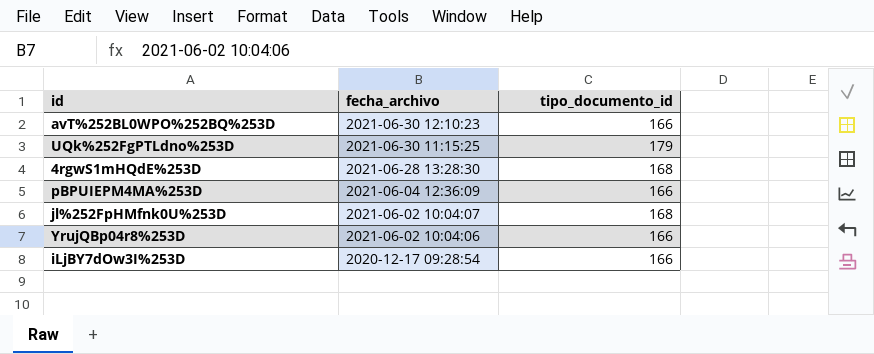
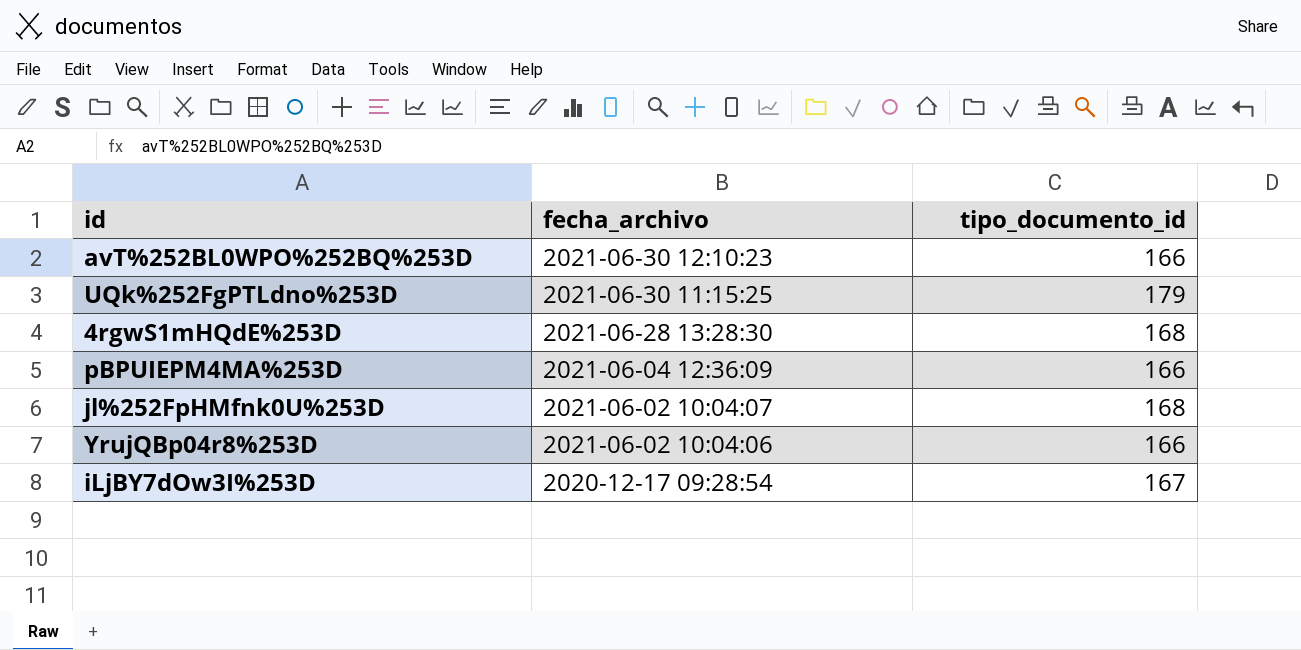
iLjBY7dOw3I%253D | tipo_documento_id: 166 -> 167

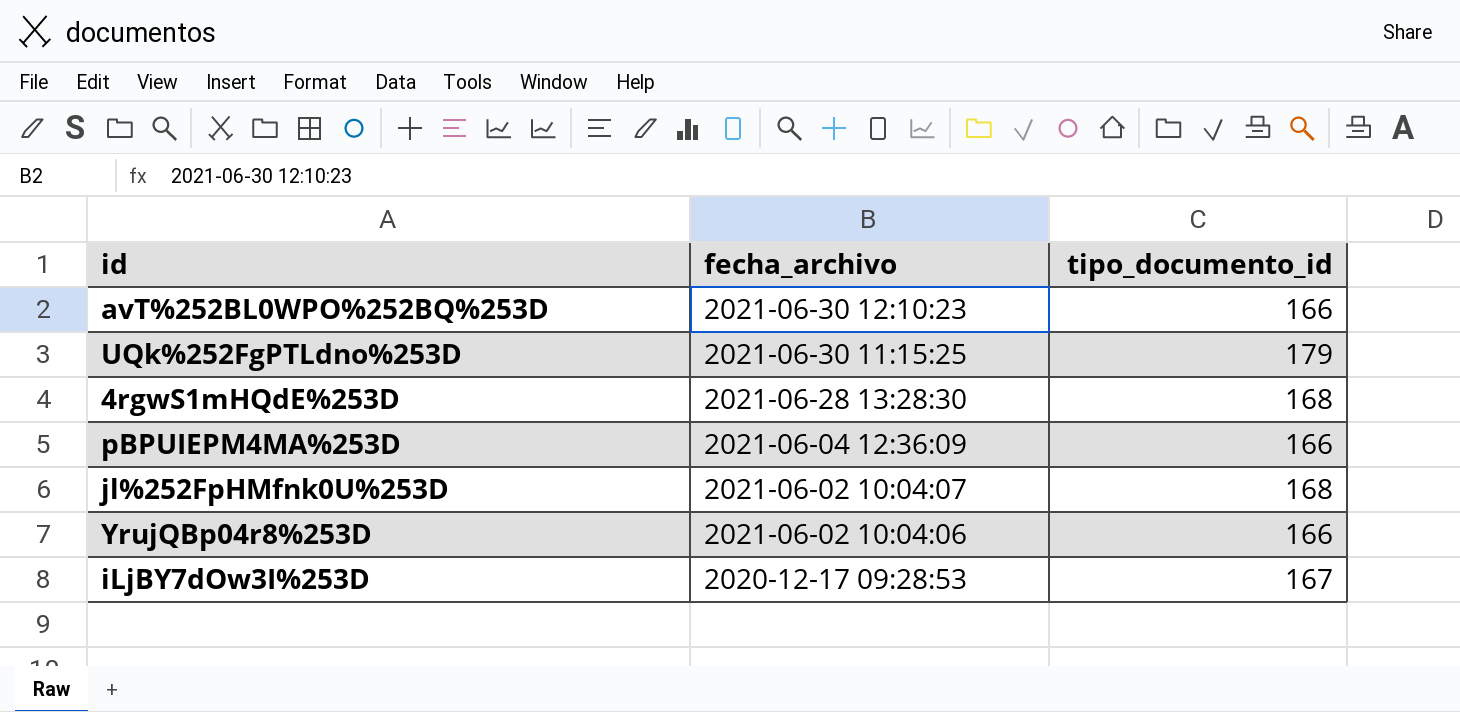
iLjBY7dOw3I%253D | fecha_archivo: 2020-12-17 09:28:54 -> 2020-12-17 09:28:53

